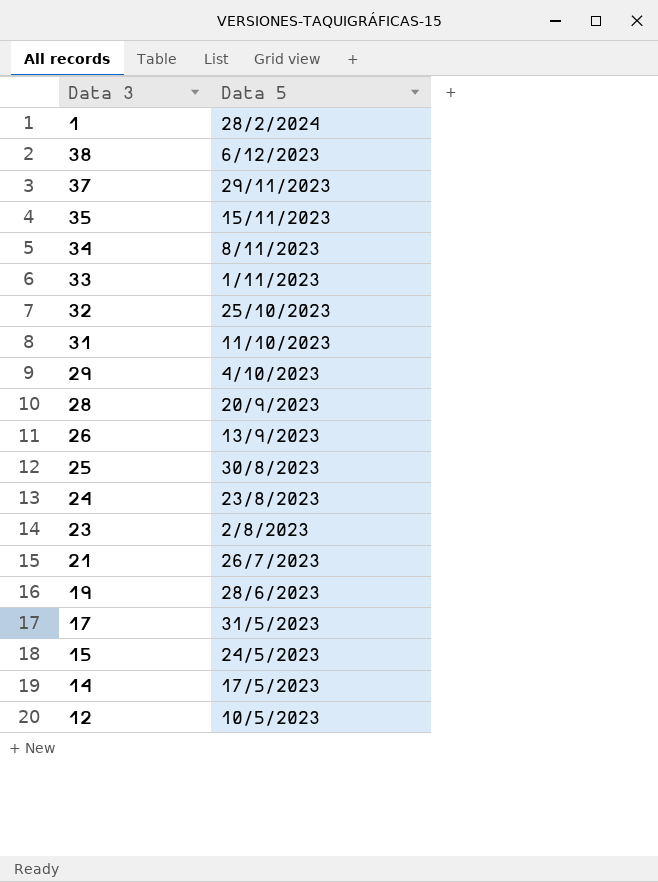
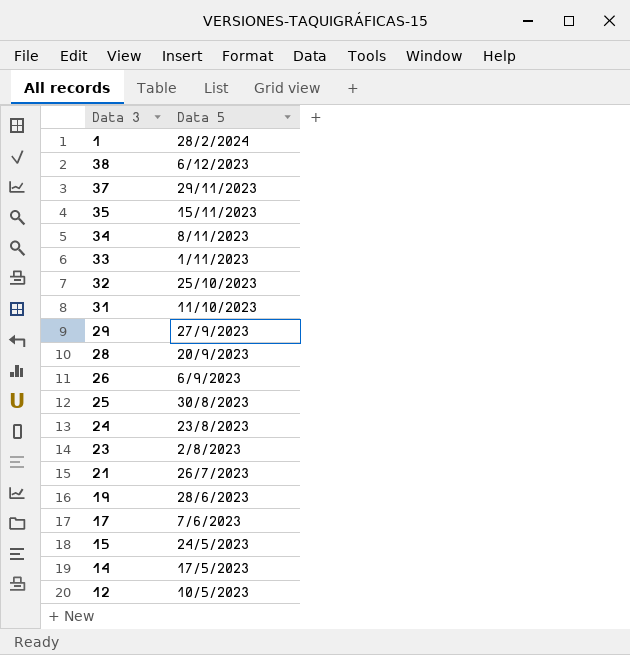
29 | Data 5: 4/10/2023 -> 27/9/2023
26 | Data 5: 13/9/2023 -> 6/9/2023
17 | Data 5: 31/5/2023 -> 7/6/2023

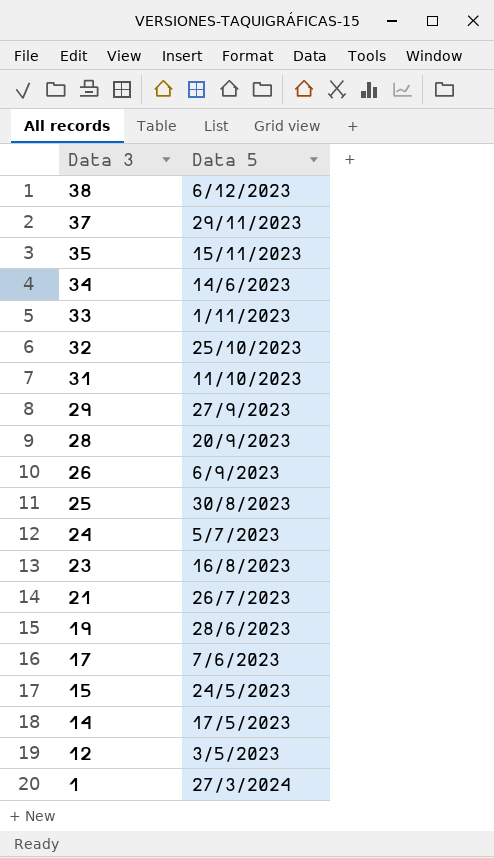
row order: Data 5 descending -> Data 3 descending
34 | Data 5: 8/11/2023 -> 14/6/2023
24 | Data 5: 23/8/2023 -> 5/7/2023
23 | Data 5: 2/8/2023 -> 16/8/2023
12 | Data 5: 10/5/2023 -> 3/5/2023
1 | Data 5: 28/2/2024 -> 27/3/2024

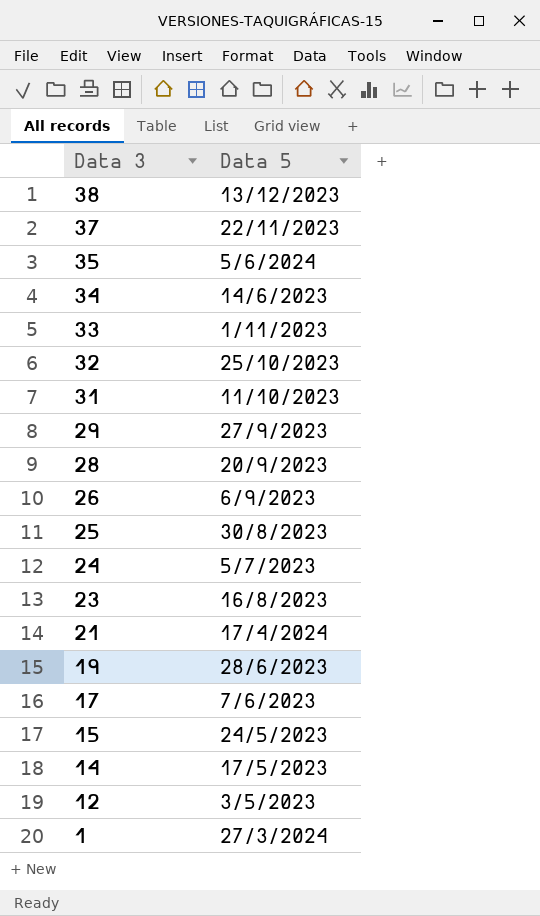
38 | Data 5: 6/12/2023 -> 13/12/2023
37 | Data 5: 29/11/2023 -> 22/11/2023
35 | Data 5: 15/11/2023 -> 5/6/2024
21 | Data 5: 26/7/2023 -> 17/4/2024

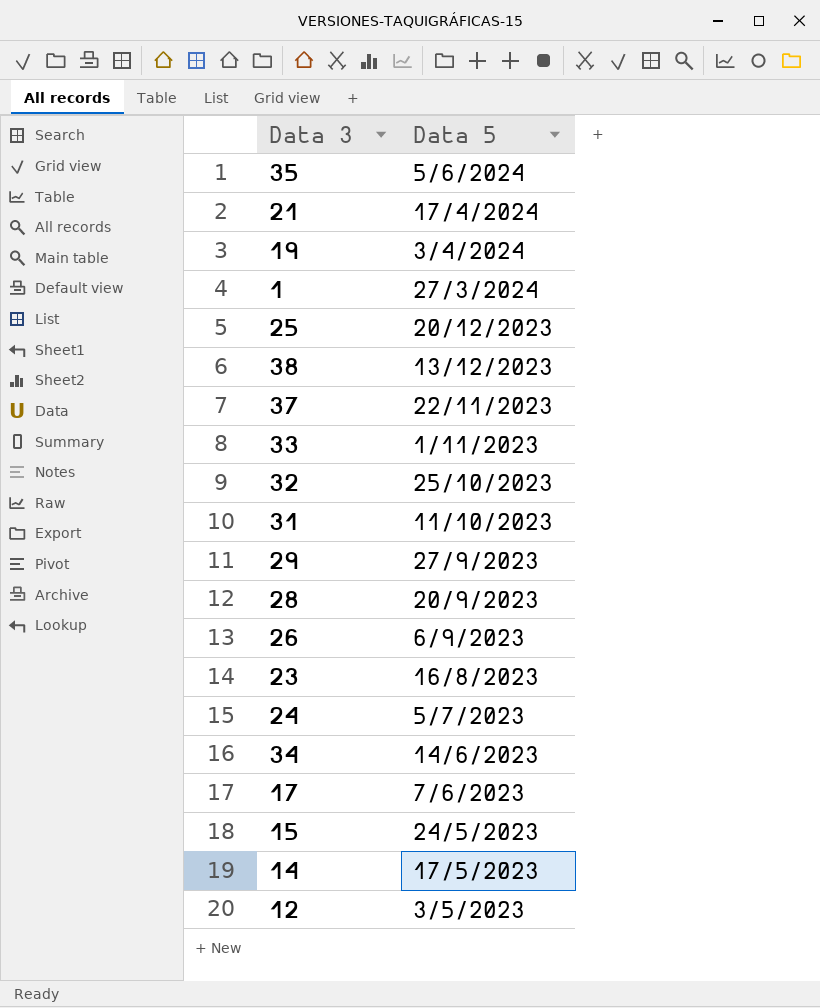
row order: Data 3 descending -> Data 5 descending
19 | Data 5: 28/6/2023 -> 3/4/2024
25 | Data 5: 30/8/2023 -> 20/12/2023

